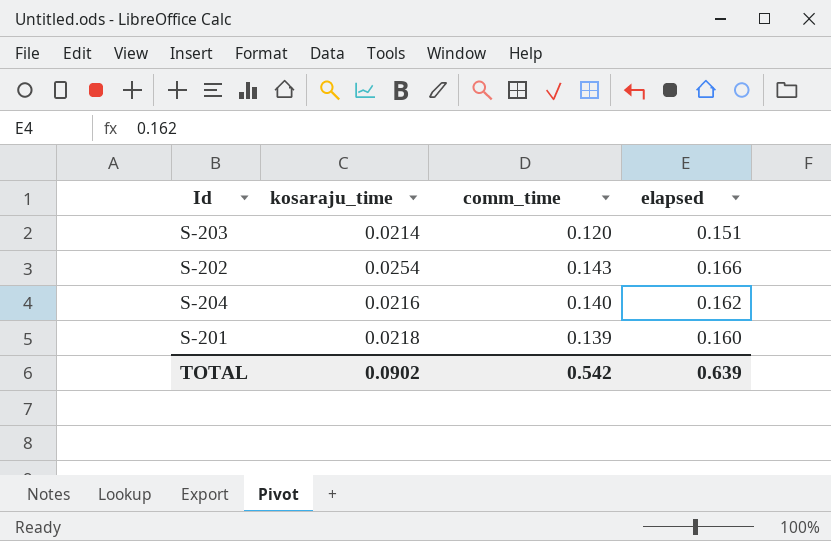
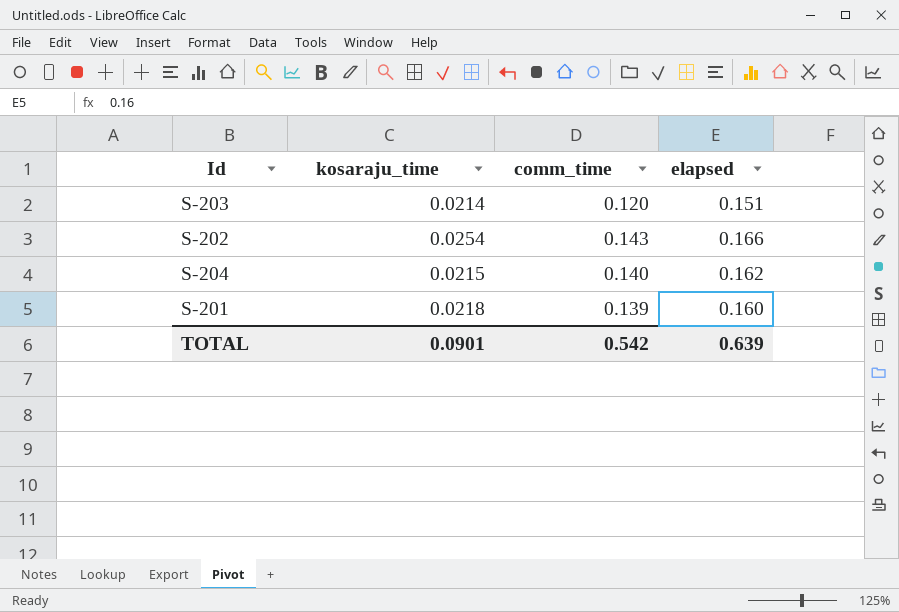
S-204 | kosaraju_time: 0.0216 -> 0.0215
TOTAL | kosaraju_time: 0.0902 -> 0.0901

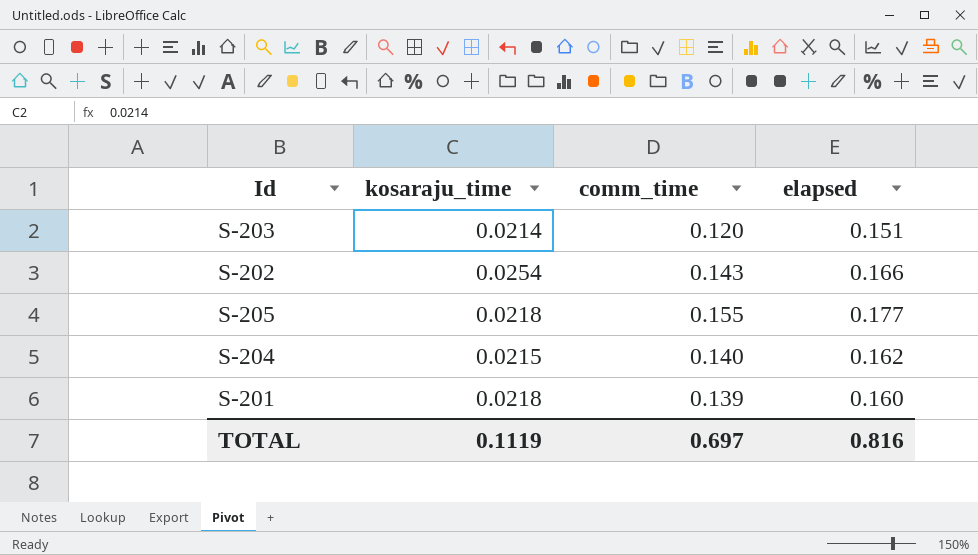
row S-205: none -> 0.0218 | 0.155 | 0.177
TOTAL | kosaraju_time: 0.0901 -> 0.1119
TOTAL | comm_time: 0.542 -> 0.697
TOTAL | elapsed: 0.639 -> 0.816

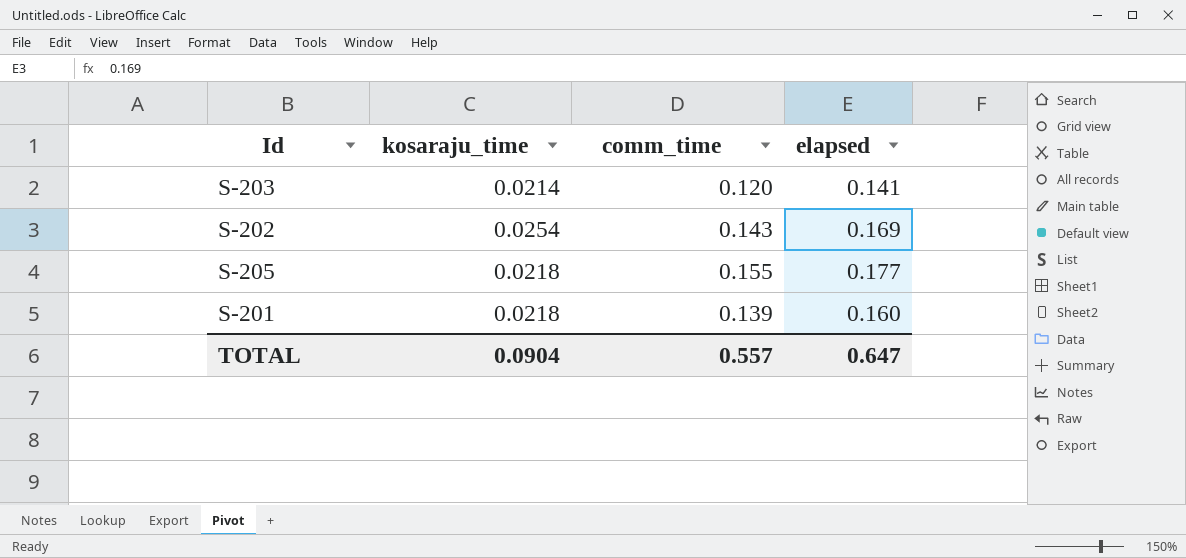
row S-204: 0.0215 | 0.140 | 0.162 -> none
S-203 | elapsed: 0.151 -> 0.141
S-202 | elapsed: 0.166 -> 0.169
TOTAL | kosaraju_time: 0.1119 -> 0.0904
TOTAL | comm_time: 0.697 -> 0.557
TOTAL | elapsed: 0.816 -> 0.647

